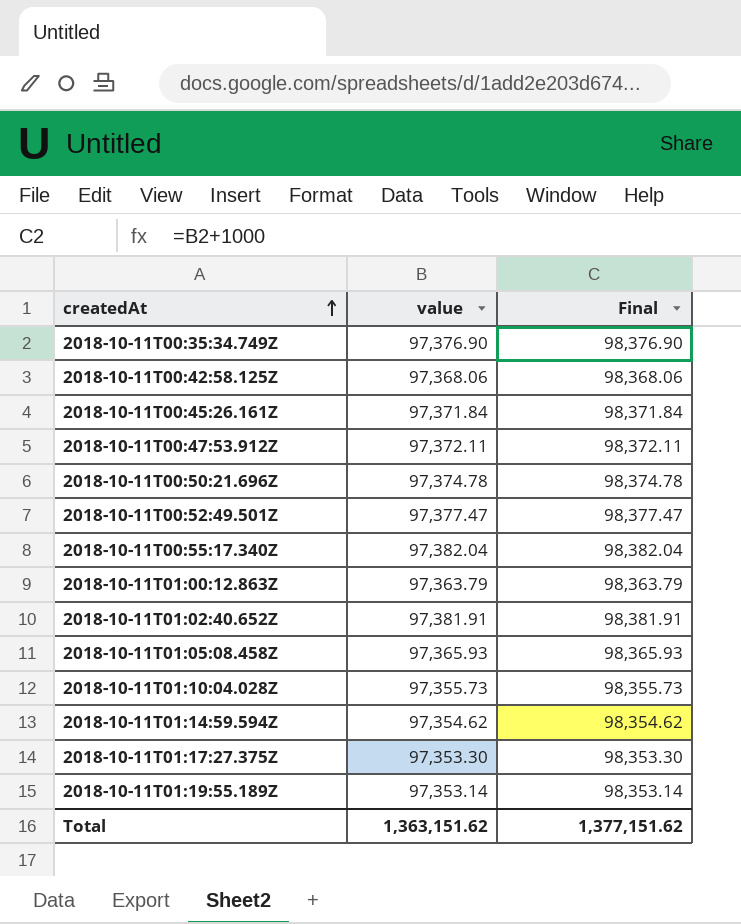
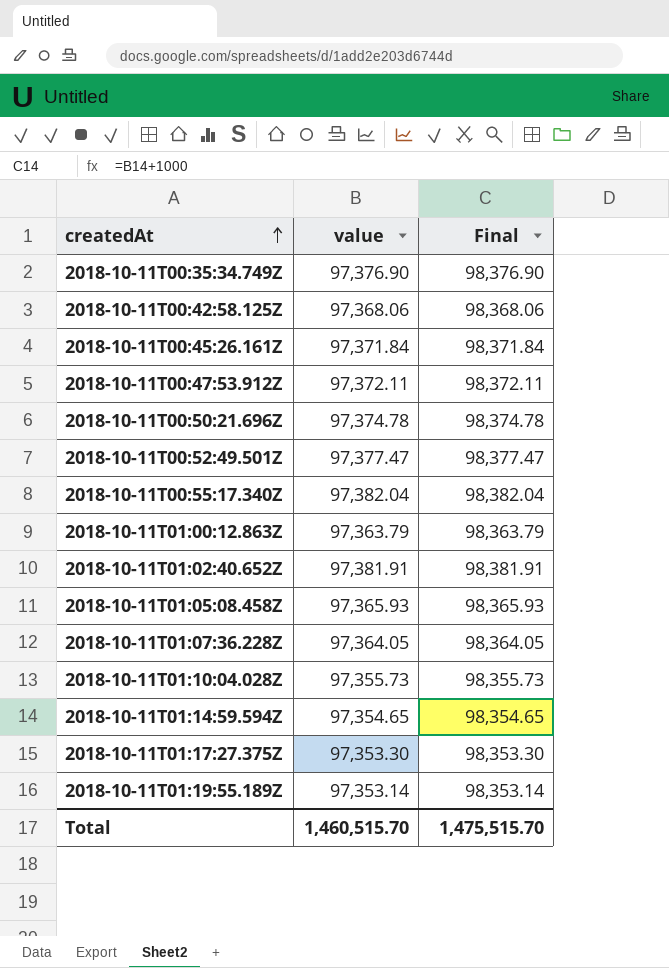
row 2018-10-11T01:07:36.228Z: none -> 97,364.05 | 98,364.05
2018-10-11T01:14:59.594Z | value: 97,354.62 -> 97,354.65
2018-10-11T01:14:59.594Z | Final: 98,354.62 -> 98,354.65
Total | value: 1,363,151.62 -> 1,460,515.70
Total | Final: 1,377,151.62 -> 1,475,515.70

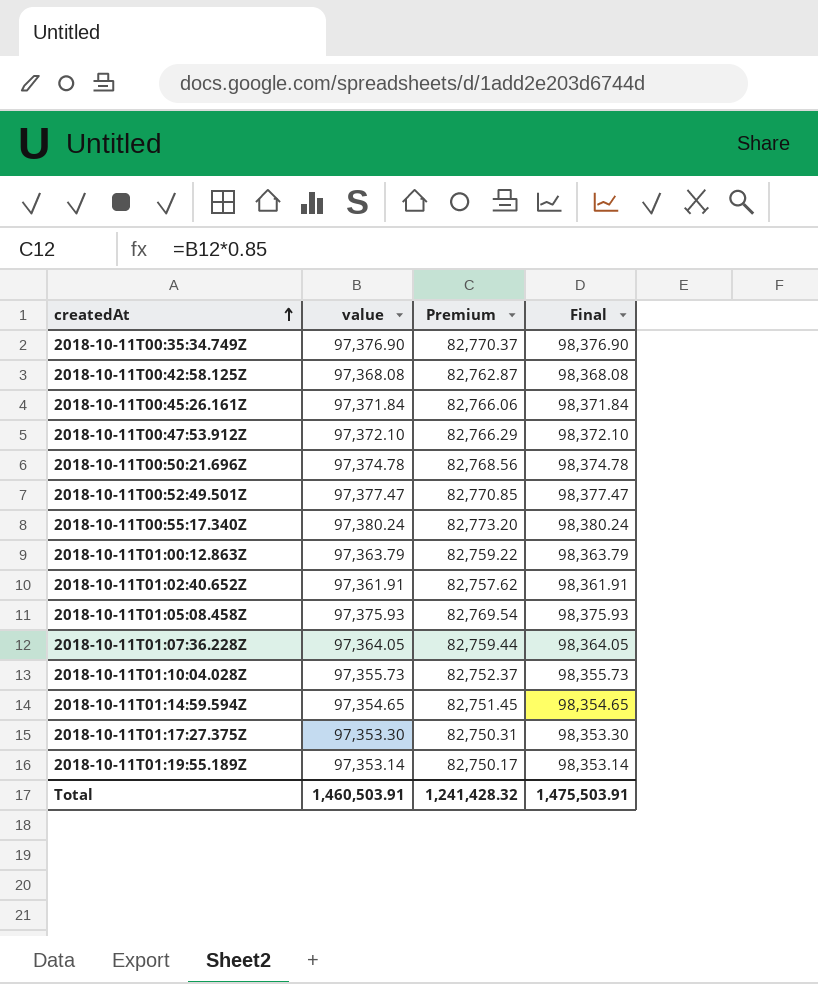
column Premium | formula: none -> [value] * 0.85
2018-10-11T00:42:58.125Z | value: 97,368.06 -> 97,368.08
2018-10-11T00:42:58.125Z | Final: 98,368.06 -> 98,368.08
2018-10-11T00:47:53.912Z | value: 97,372.11 -> 97,372.10
2018-10-11T00:47:53.912Z | Final: 98,372.11 -> 98,372.10
2018-10-11T00:55:17.340Z | value: 97,382.04 -> 97,380.24
2018-10-11T00:55:17.340Z | Final: 98,382.04 -> 98,380.24
2018-10-11T01:02:40.652Z | value: 97,381.91 -> 97,361.91
2018-10-11T01:02:40.652Z | Final: 98,381.91 -> 98,361.91
2018-10-11T01:05:08.458Z | value: 97,365.93 -> 97,375.93
2018-10-11T01:05:08.458Z | Final: 98,365.93 -> 98,375.93
Total | value: 1,460,515.70 -> 1,460,503.91
Total | Final: 1,475,515.70 -> 1,475,503.91

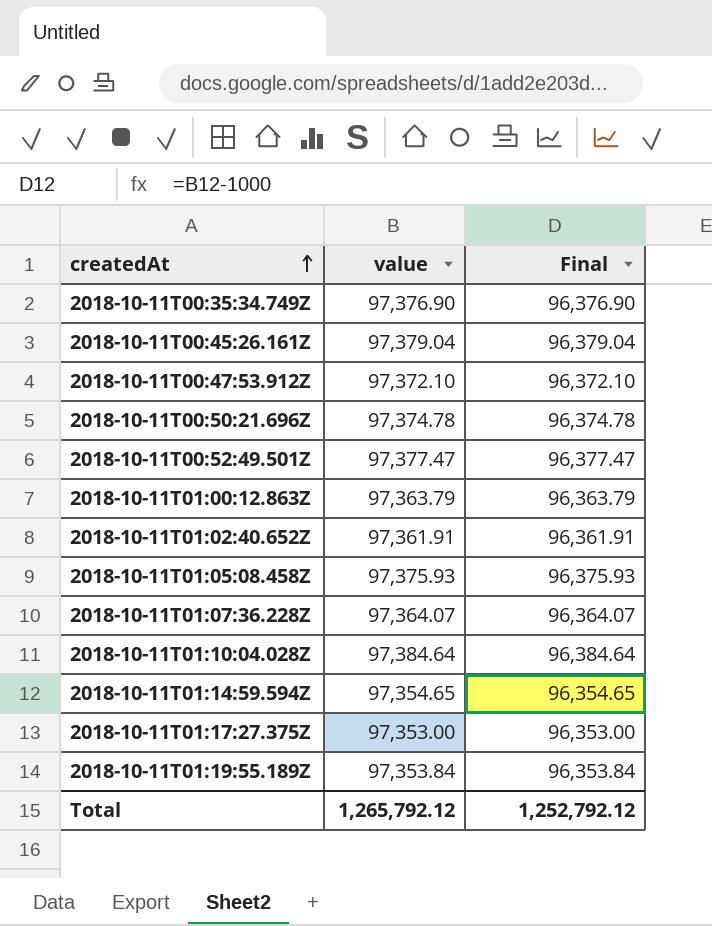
column Premium | formula: [value] * 0.85 -> none
column Final | formula: [value] + 1000 -> [value] - 1000
row 2018-10-11T00:42:58.125Z: 97,368.08 | 82,762.87 | 98,368.08 -> none
row 2018-10-11T00:55:17.340Z: 97,380.24 | 82,773.20 | 98,380.24 -> none
2018-10-11T00:45:26.161Z | value: 97,371.84 -> 97,379.04
2018-10-11T01:07:36.228Z | value: 97,364.05 -> 97,364.07
2018-10-11T01:10:04.028Z | value: 97,355.73 -> 97,384.64
2018-10-11T01:17:27.375Z | value: 97,353.30 -> 97,353.00
2018-10-11T01:19:55.189Z | value: 97,353.14 -> 97,353.84
Total | value: 1,460,503.91 -> 1,265,792.12
Total | Final: 1,475,503.91 -> 1,252,792.12

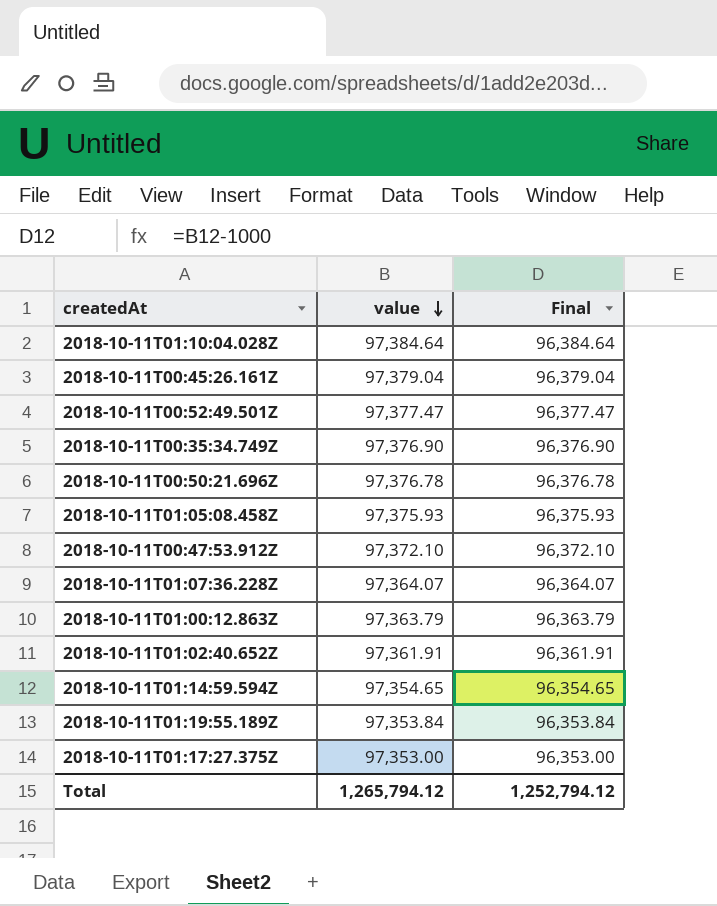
row order: createdAt ascending -> value descending
2018-10-11T00:50:21.696Z | value: 97,374.78 -> 97,376.78
2018-10-11T00:50:21.696Z | Final: 96,374.78 -> 96,376.78
Total | value: 1,265,792.12 -> 1,265,794.12
Total | Final: 1,252,792.12 -> 1,252,794.12

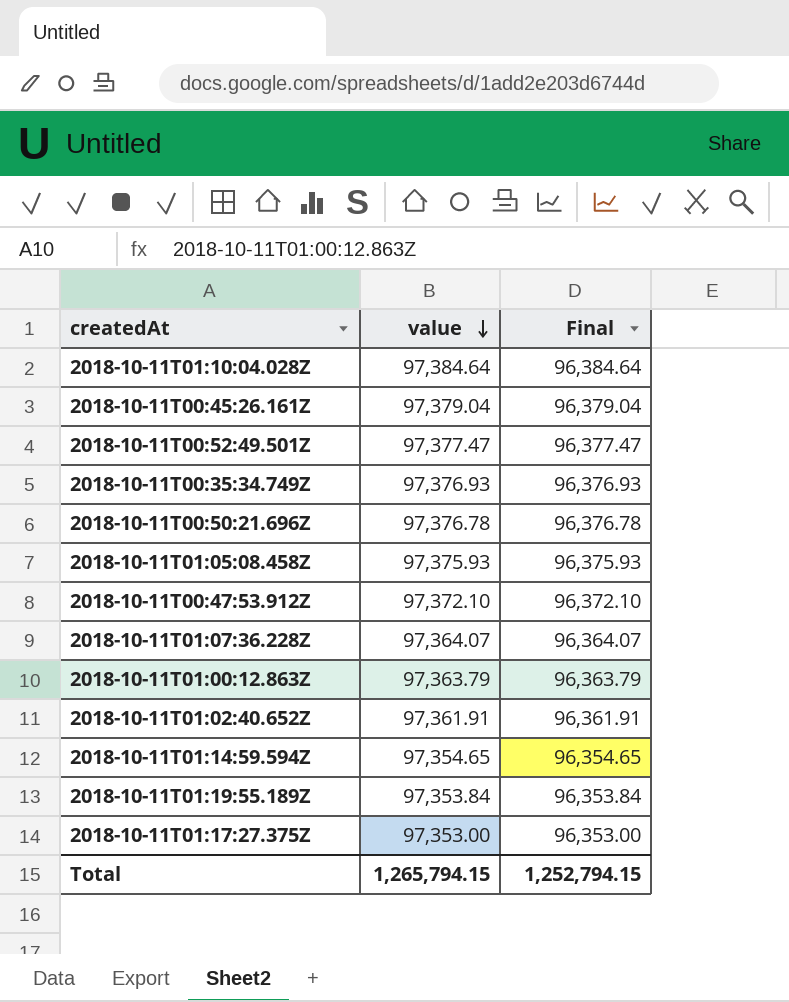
2018-10-11T00:35:34.749Z | value: 97,376.90 -> 97,376.93
2018-10-11T00:35:34.749Z | Final: 96,376.90 -> 96,376.93
Total | value: 1,265,794.12 -> 1,265,794.15
Total | Final: 1,252,794.12 -> 1,252,794.15

